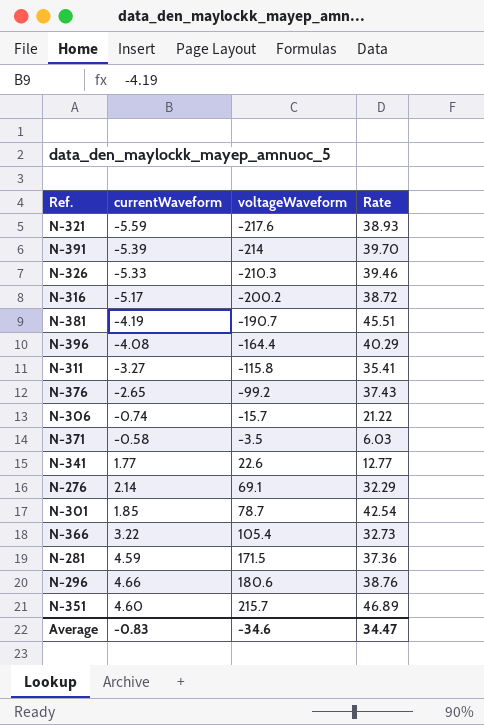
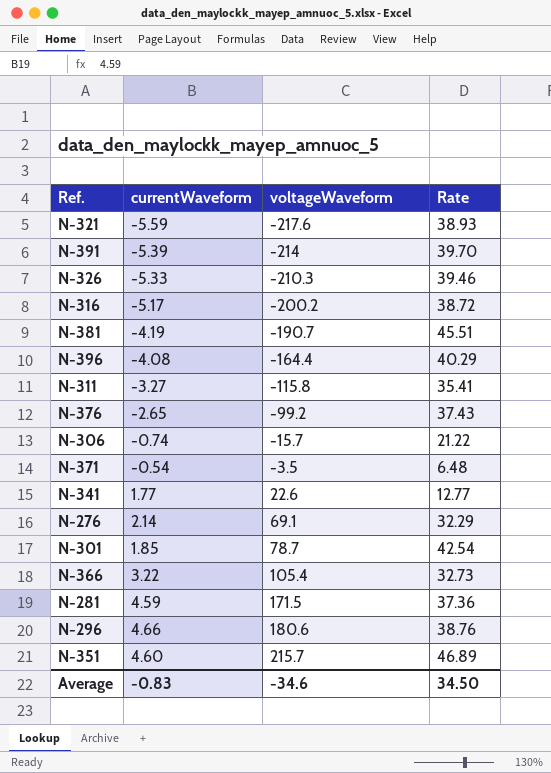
N-371 | currentWaveform: -0.58 -> -0.54
N-371 | Rate: 6.03 -> 6.48
Average | Rate: 34.47 -> 34.50

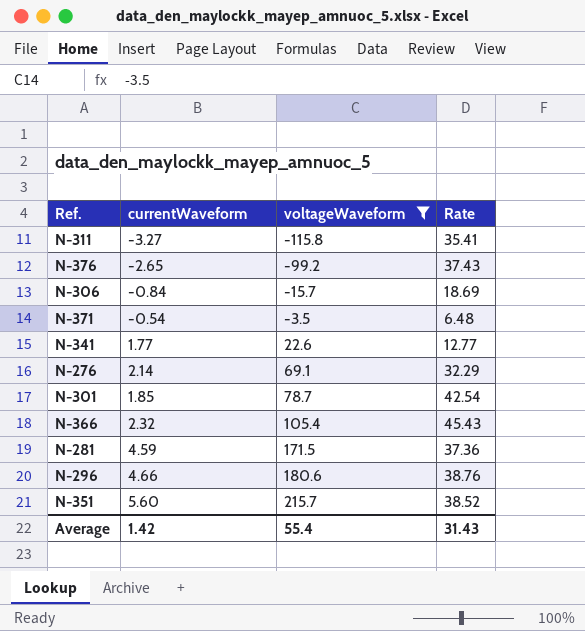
filter: none -> voltageWaveform >= -115.8
N-306 | currentWaveform: -0.74 -> -0.84
N-306 | Rate: 21.22 -> 18.69
N-366 | currentWaveform: 3.22 -> 2.32
N-366 | Rate: 32.73 -> 45.43
N-351 | currentWaveform: 4.60 -> 5.60
N-351 | Rate: 46.89 -> 38.52
Average | currentWaveform: -0.83 -> 1.42
Average | voltageWaveform: -34.6 -> 55.4
Average | Rate: 34.50 -> 31.43

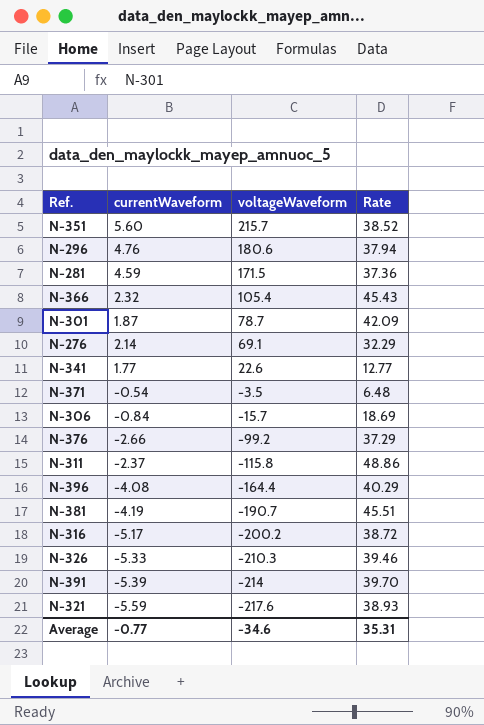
filter: voltageWaveform >= -115.8 -> none
row order: voltageWaveform ascending -> voltageWaveform descending
N-296 | currentWaveform: 4.66 -> 4.76
N-296 | Rate: 38.76 -> 37.94
N-301 | currentWaveform: 1.85 -> 1.87
N-301 | Rate: 42.54 -> 42.09
N-376 | currentWaveform: -2.65 -> -2.66
N-376 | Rate: 37.43 -> 37.29
N-311 | currentWaveform: -3.27 -> -2.37
N-311 | Rate: 35.41 -> 48.86
Average | currentWaveform: 1.42 -> -0.77
Average | voltageWaveform: 55.4 -> -34.6
Average | Rate: 31.43 -> 35.31

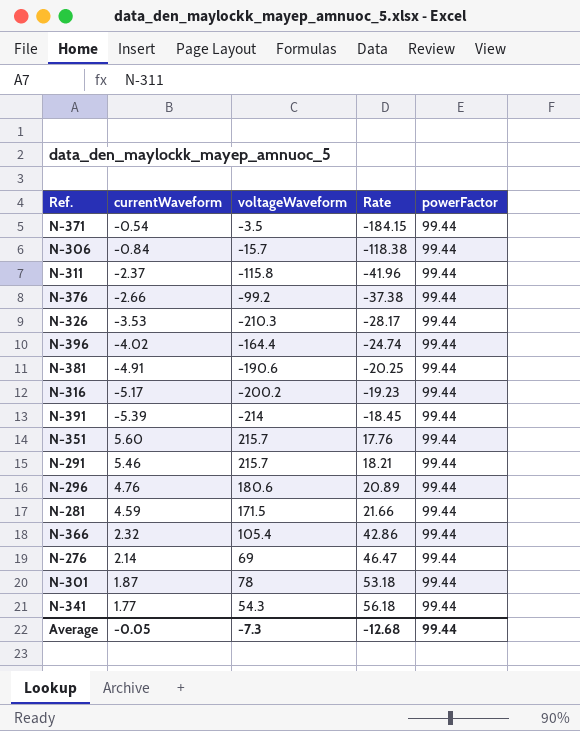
row order: voltageWaveform descending -> Rate ascending
column Rate | formula: [voltageWaveform] / [currentWaveform] -> [powerFactor] / [currentWaveform]
column powerFactor | position: none -> 5
row N-321: -5.59 | -217.6 | 38.93 -> none
N-326 | currentWaveform: -5.33 -> -3.53
N-396 | currentWaveform: -4.08 -> -4.02
N-381 | currentWaveform: -4.19 -> -4.91
N-381 | voltageWaveform: -190.7 -> -190.6
row N-291: none -> 5.46 | 215.7 | 18.21 | 99.44
N-276 | voltageWaveform: 69.1 -> 69
N-301 | voltageWaveform: 78.7 -> 78
N-341 | voltageWaveform: 22.6 -> 54.3
Average | currentWaveform: -0.77 -> -0.05
Average | voltageWaveform: -34.6 -> -7.3
Average | Rate: 35.31 -> -12.68

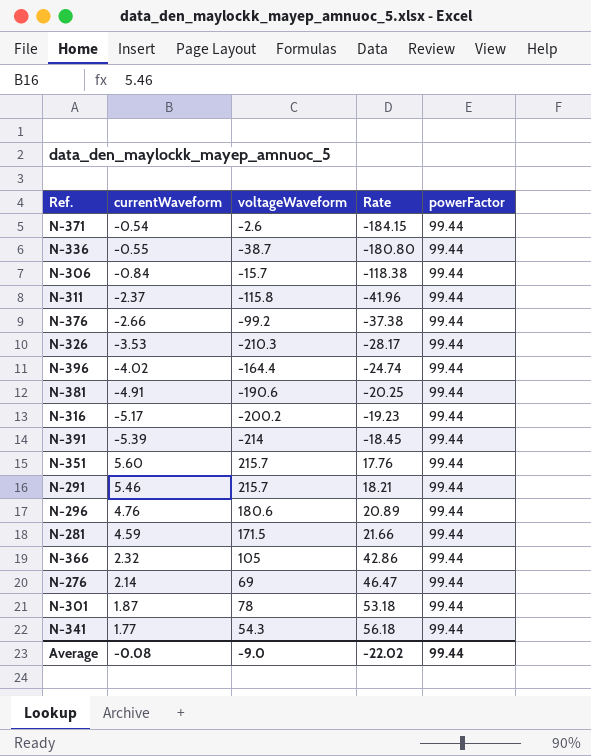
N-371 | voltageWaveform: -3.5 -> -2.6
row N-336: none -> -0.55 | -38.7 | -180.80 | 99.44
N-366 | voltageWaveform: 105.4 -> 105
Average | currentWaveform: -0.05 -> -0.08
Average | voltageWaveform: -7.3 -> -9.0
Average | Rate: -12.68 -> -22.02

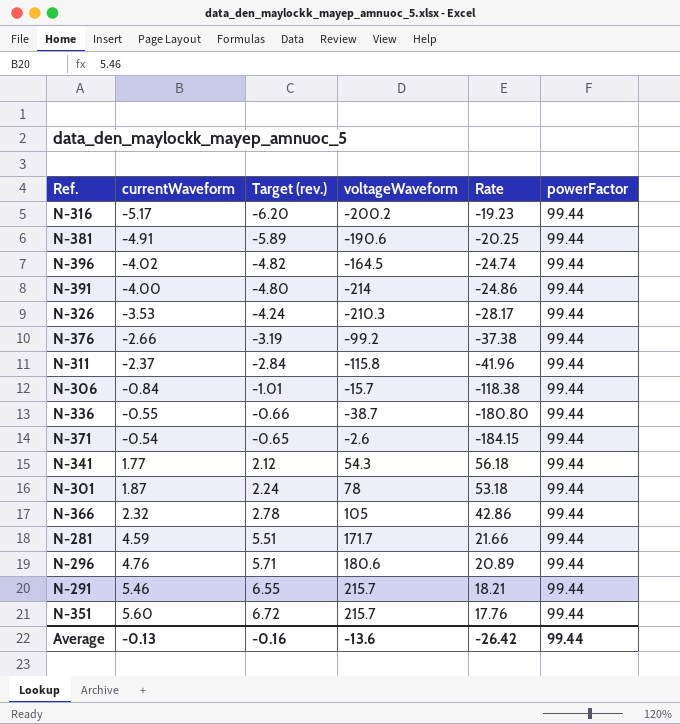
row order: Rate ascending -> currentWaveform ascending
column Target (rev.) | formula: none -> [currentWaveform] * 1.2
row N-276: 2.14 | 69 | 46.47 | 99.44 -> none
N-396 | voltageWaveform: -164.4 -> -164.5
N-391 | currentWaveform: -5.39 -> -4.00
N-391 | Rate: -18.45 -> -24.86
N-281 | voltageWaveform: 171.5 -> 171.7
Average | currentWaveform: -0.08 -> -0.13
Average | voltageWaveform: -9.0 -> -13.6
Average | Rate: -22.02 -> -26.42

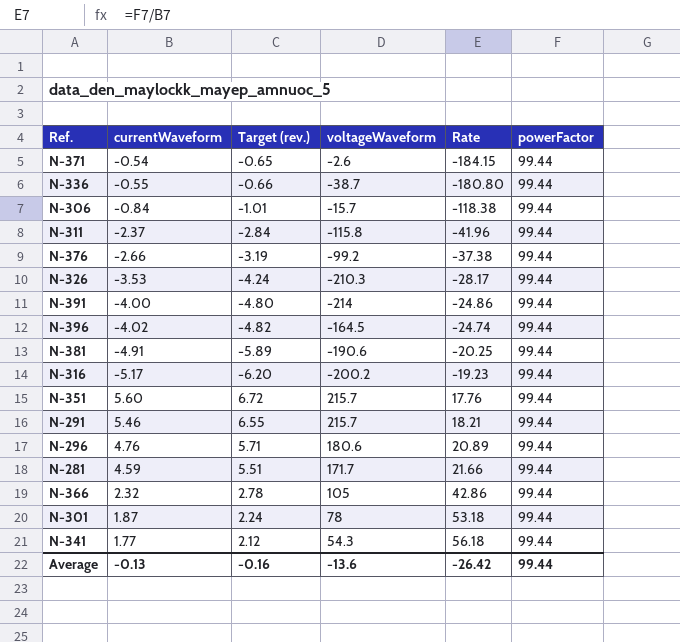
row order: currentWaveform ascending -> Rate ascending

